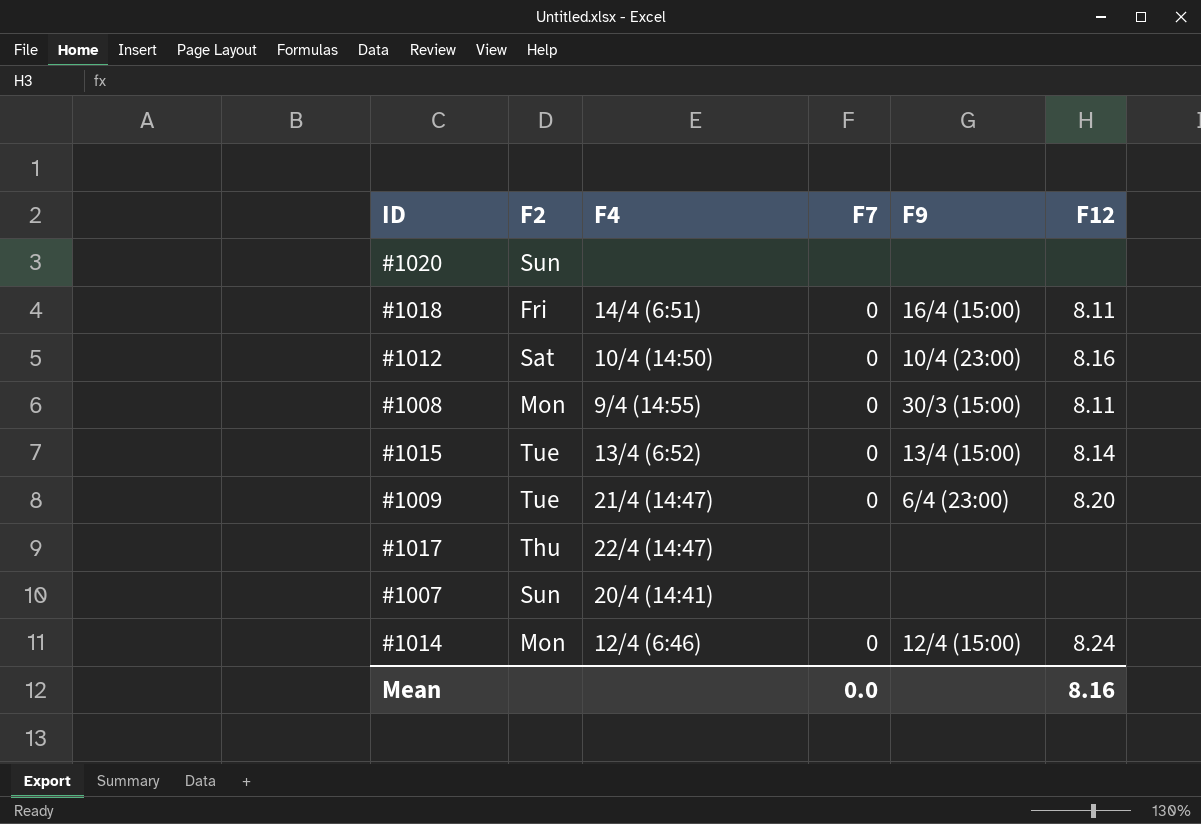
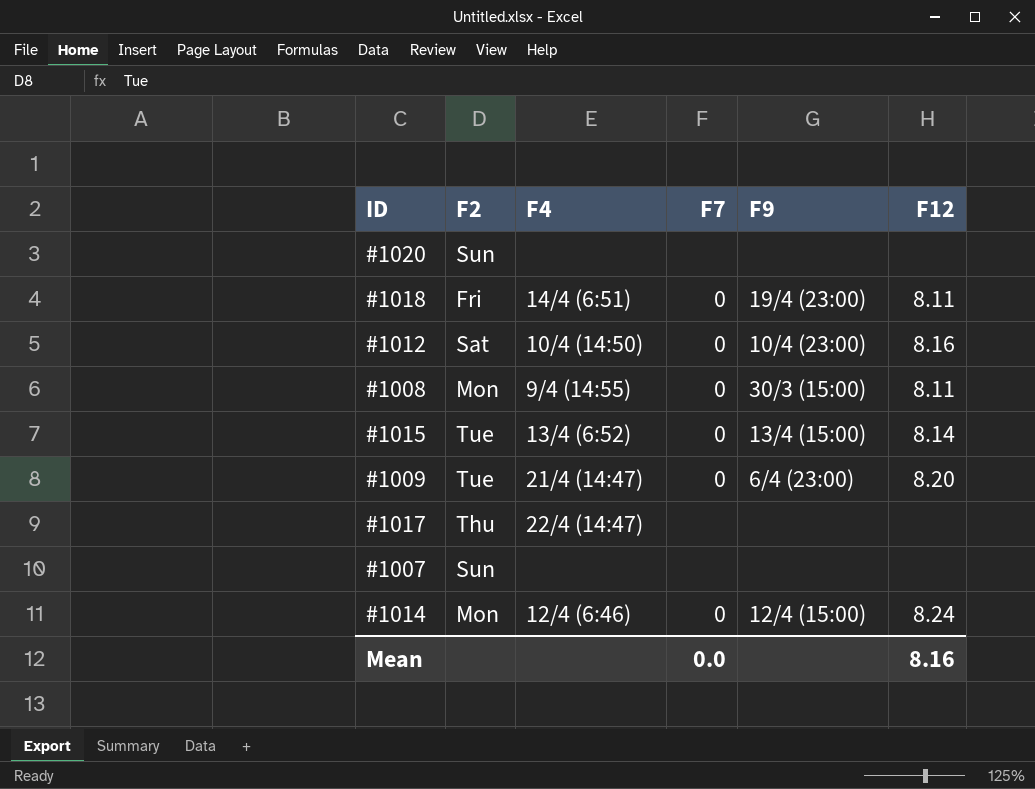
#1018 | F9: 16/4 (15:00) -> 19/4 (23:00)
#1007 | F4: 20/4 (14:41) -> none

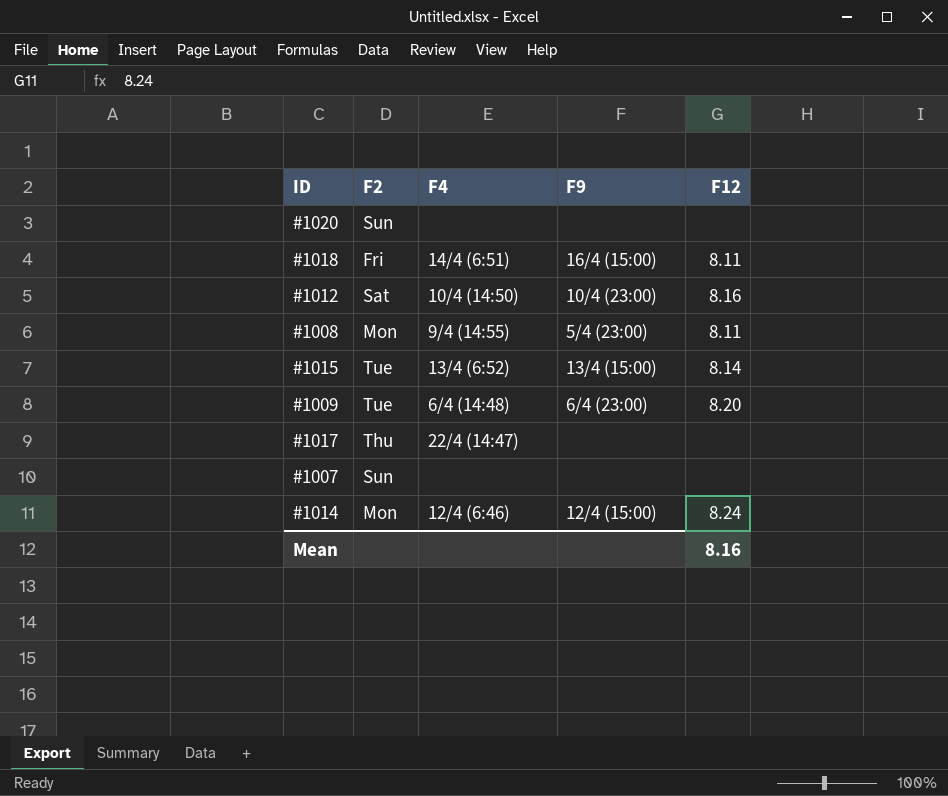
column F7 | position: 4 -> none
#1018 | F9: 19/4 (23:00) -> 16/4 (15:00)
#1008 | F9: 30/3 (15:00) -> 5/4 (23:00)
#1009 | F4: 21/4 (14:47) -> 6/4 (14:48)

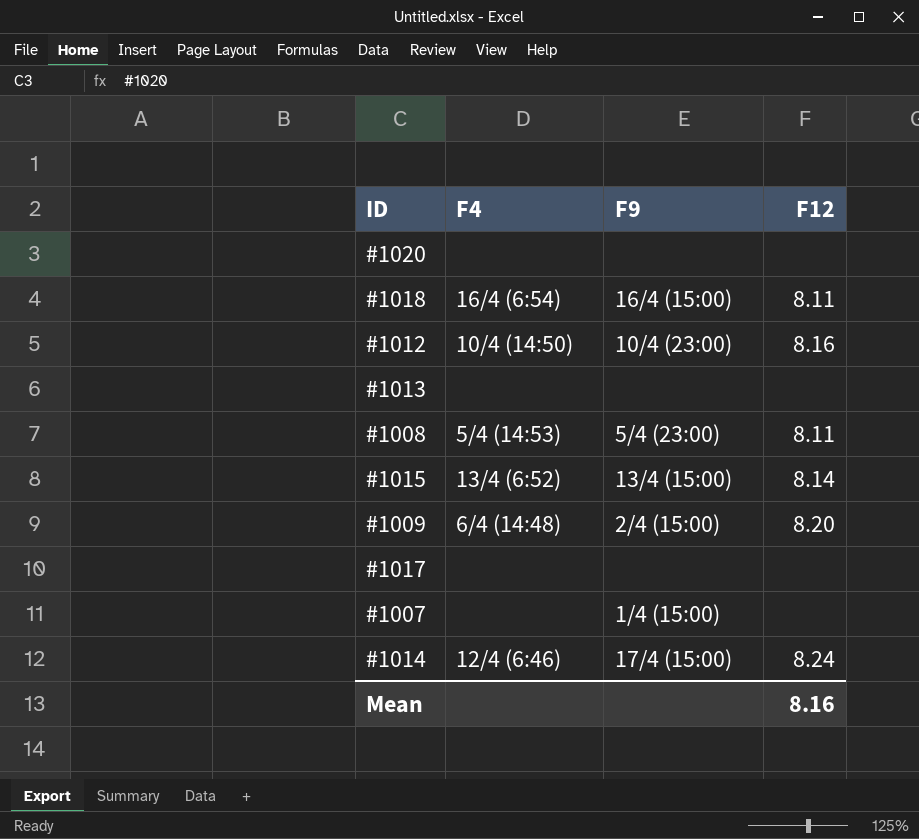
column F2 | position: 2 -> none
#1018 | F4: 14/4 (6:51) -> 16/4 (6:54)
row #1013: none -> none | none | none
#1008 | F4: 9/4 (14:55) -> 5/4 (14:53)
#1009 | F9: 6/4 (23:00) -> 2/4 (15:00)
#1017 | F4: 22/4 (14:47) -> none
#1007 | F9: none -> 1/4 (15:00)
#1014 | F9: 12/4 (15:00) -> 17/4 (15:00)

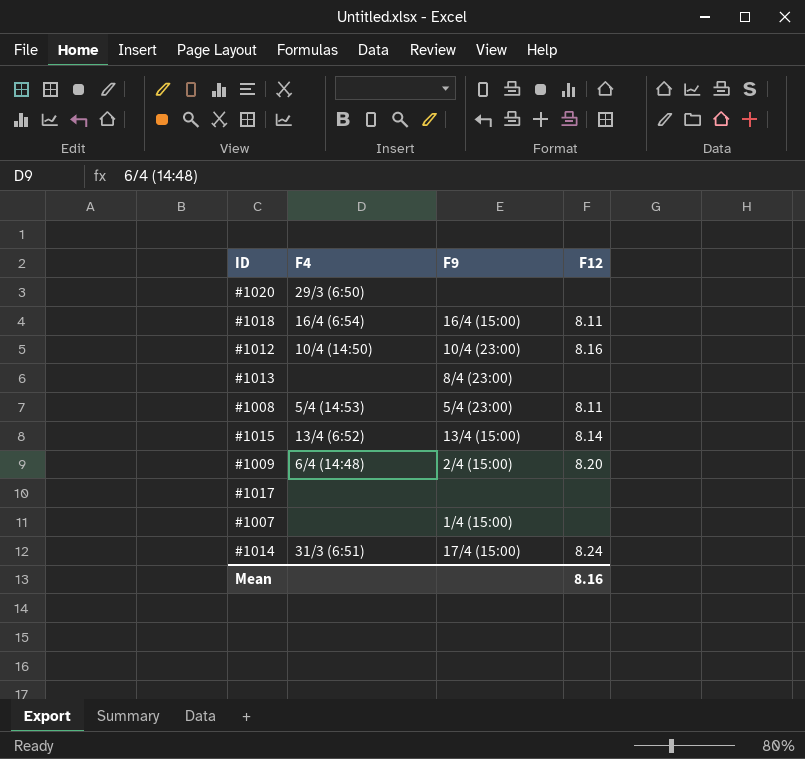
#1020 | F4: none -> 29/3 (6:50)
#1013 | F9: none -> 8/4 (23:00)
#1014 | F4: 12/4 (6:46) -> 31/3 (6:51)

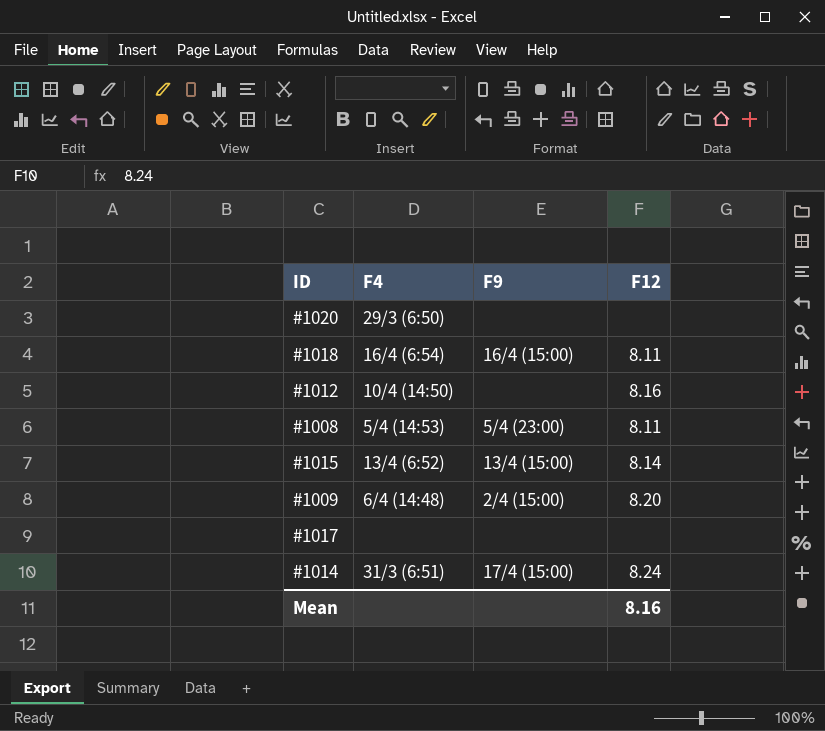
row #1013: none | 8/4 (23:00) | none -> none
row #1007: none | 1/4 (15:00) | none -> none
#1012 | F9: 10/4 (23:00) -> none

